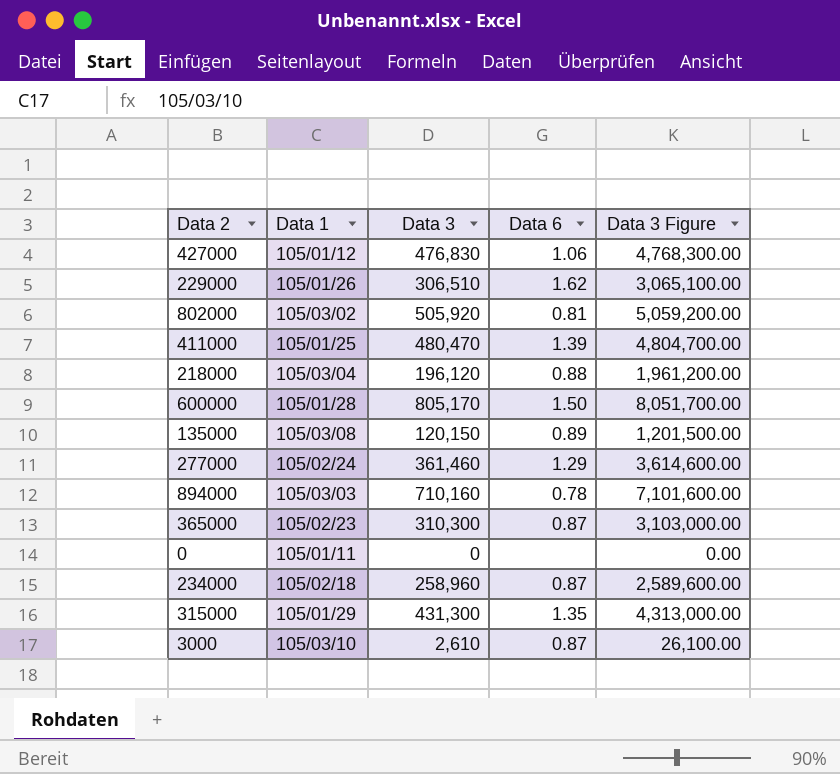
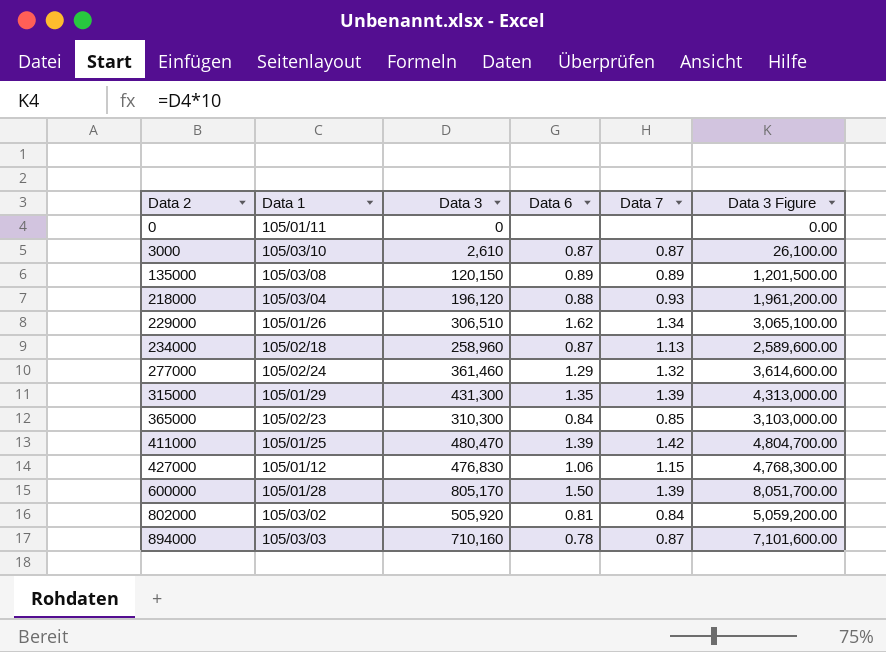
row order: none -> Data 2 ascending
column Data 7 | position: none -> 5
365000 | Data 6: 0.87 -> 0.84

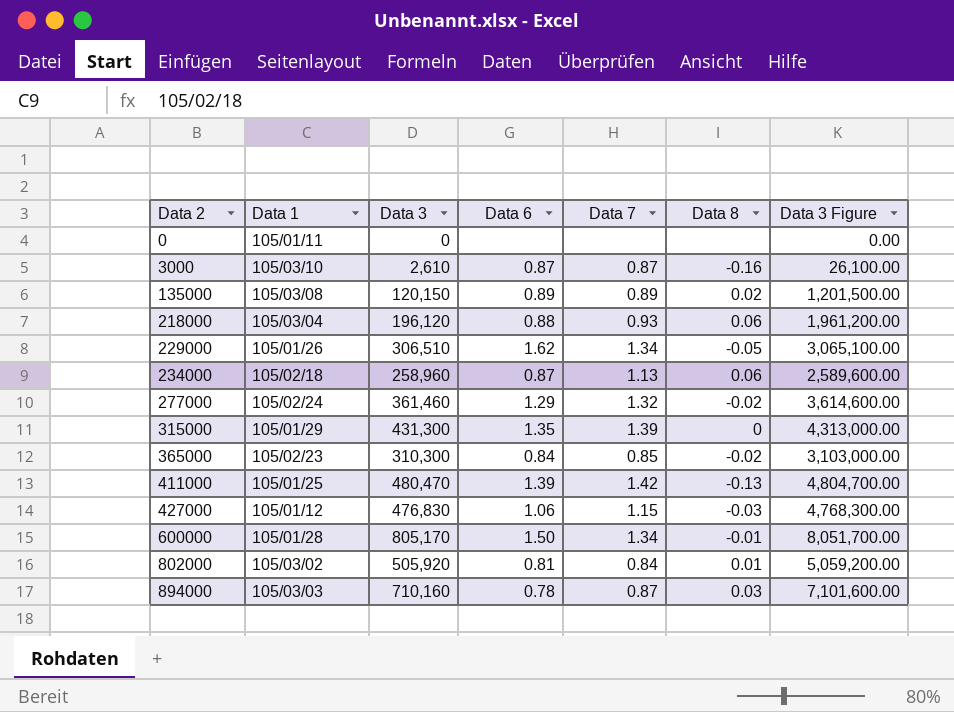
column Data 8 | position: none -> 6
600000 | Data 7: 1.39 -> 1.34

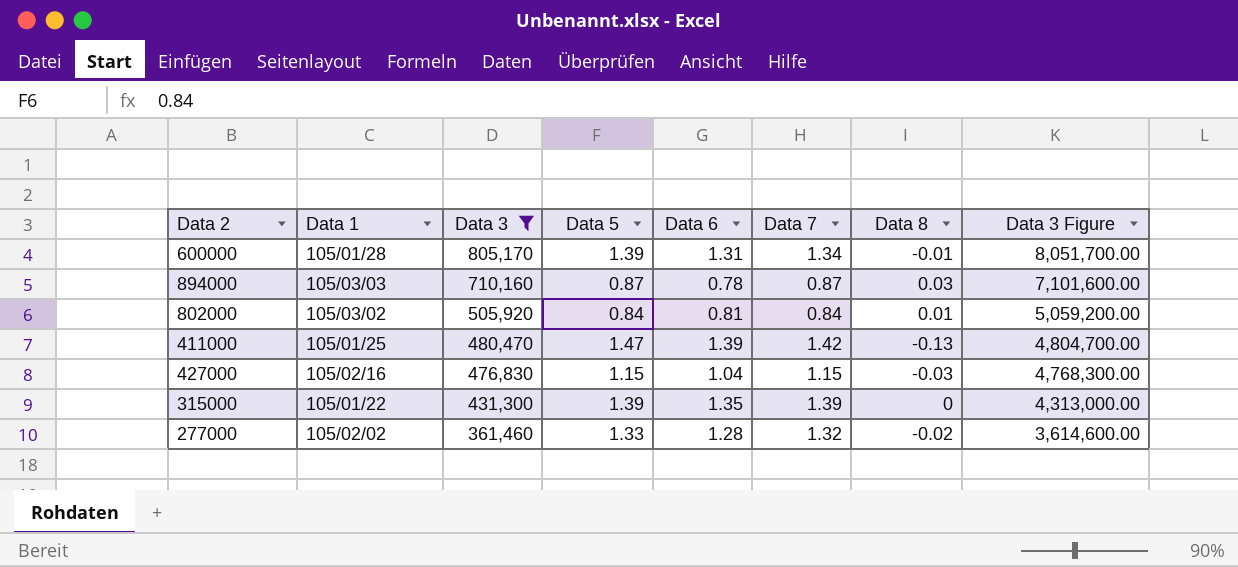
filter: none -> Data 3 >= 361,460
row order: Data 2 ascending -> Data 3 descending
column Data 5 | position: none -> 4
600000 | Data 6: 1.50 -> 1.31
427000 | Data 1: 105/01/12 -> 105/02/16
427000 | Data 6: 1.06 -> 1.04
315000 | Data 1: 105/01/29 -> 105/01/22
277000 | Data 1: 105/02/24 -> 105/02/02
277000 | Data 6: 1.29 -> 1.28

